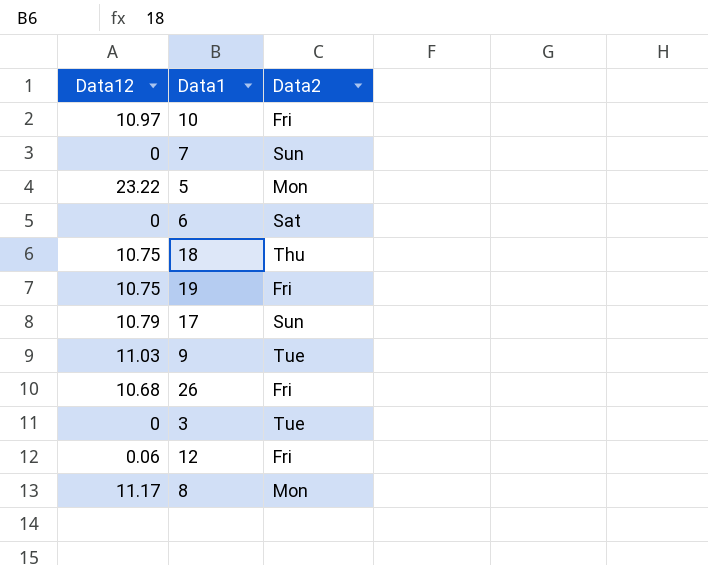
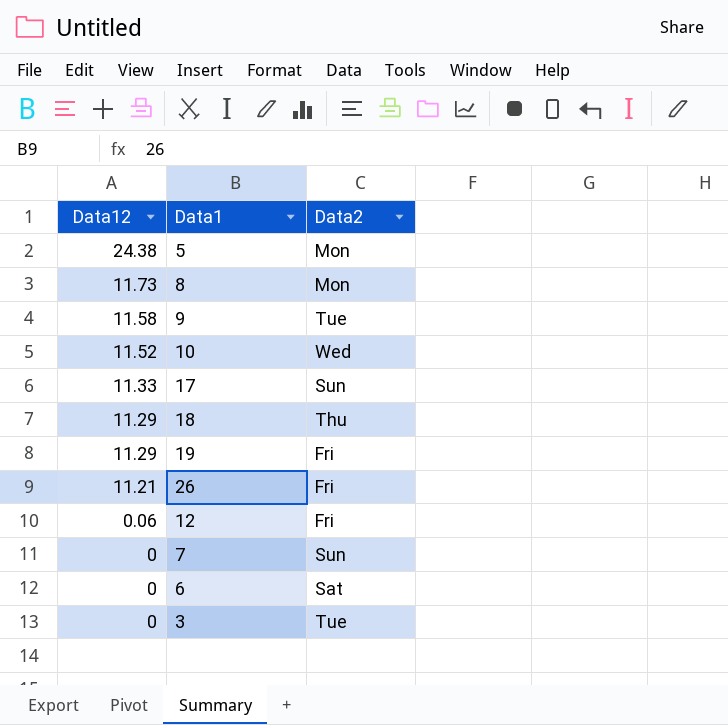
row order: none -> Data12 descending
5 | Data12: 23.22 -> 24.38
8 | Data12: 11.17 -> 11.73
9 | Data12: 11.03 -> 11.58
10 | Data12: 10.97 -> 11.52
10 | Data2: Fri -> Wed
17 | Data12: 10.79 -> 11.33
18 | Data12: 10.75 -> 11.29
19 | Data12: 10.75 -> 11.29
26 | Data12: 10.68 -> 11.21

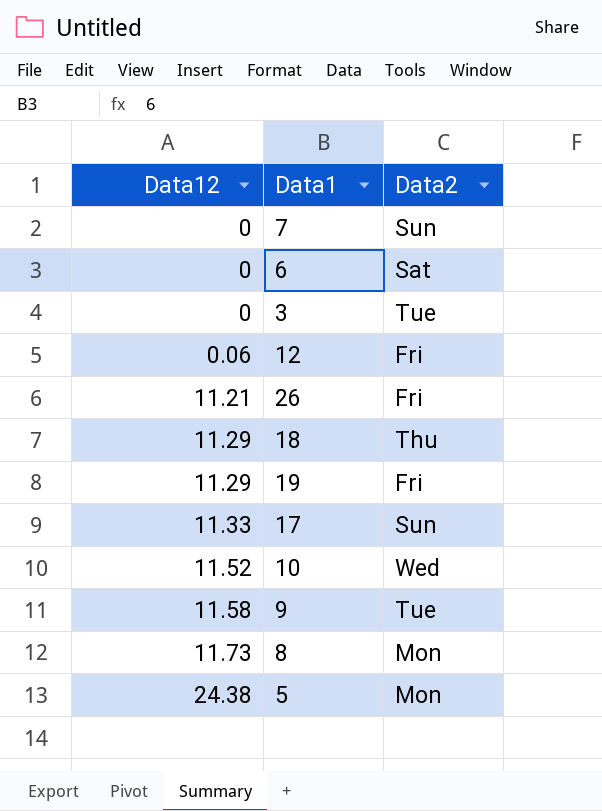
row order: Data12 descending -> Data12 ascending

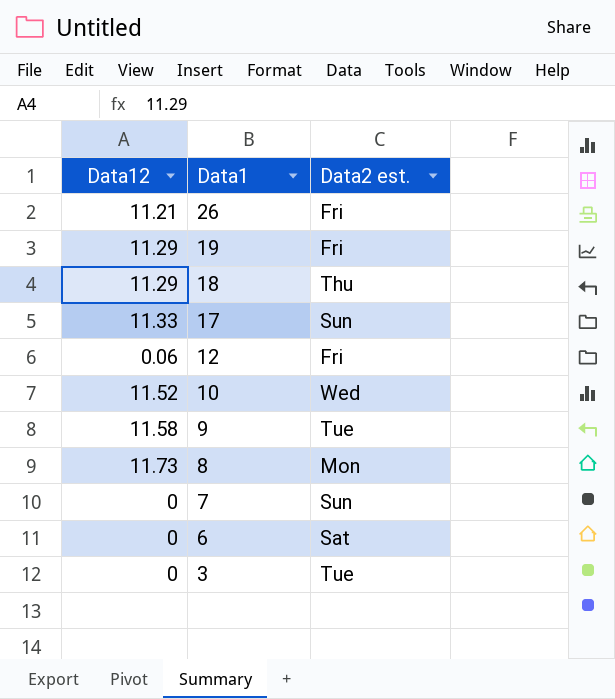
row order: Data12 ascending -> Data1 descending
column name: Data2 -> Data2 est.
row 5: 24.38 | Mon -> none

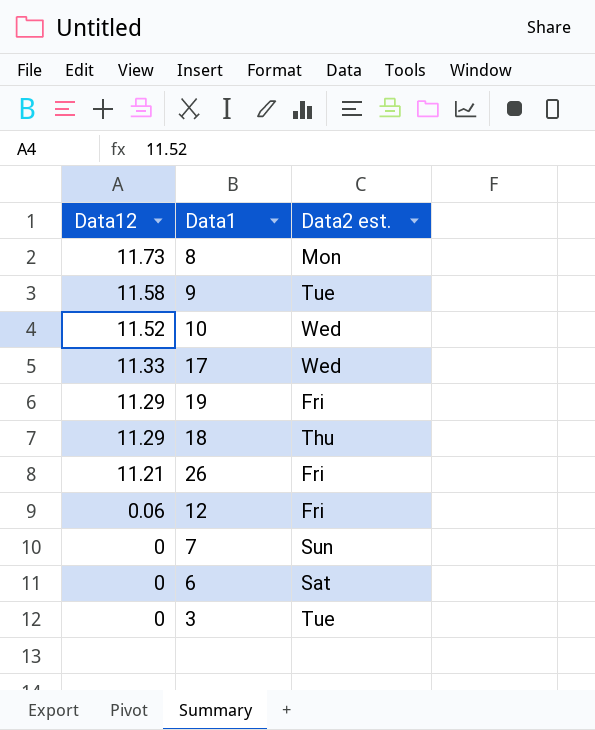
row order: Data1 descending -> Data12 descending
17 | Data2 est.: Sun -> Wed

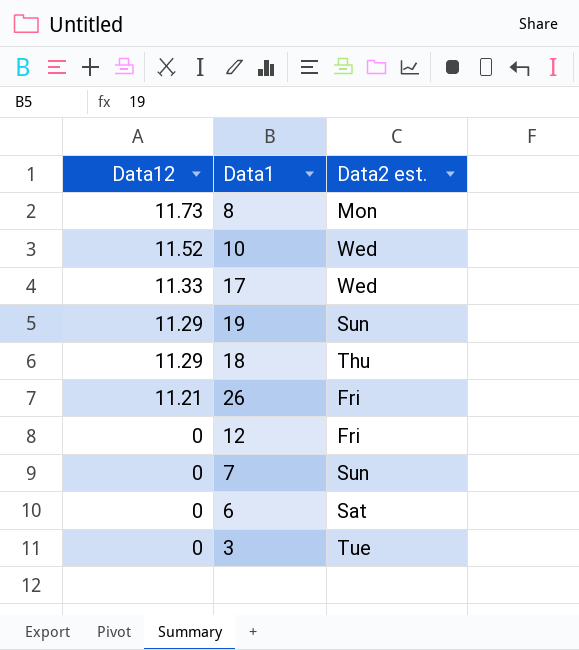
row 9: 11.58 | Tue -> none
19 | Data2 est.: Fri -> Sun
12 | Data12: 0.06 -> 0

